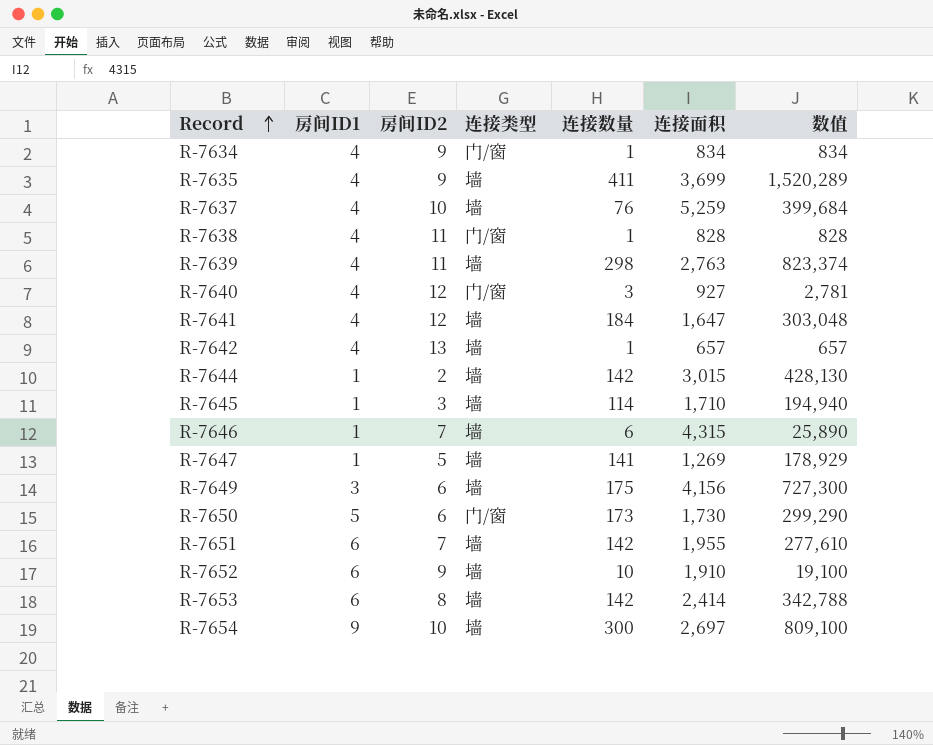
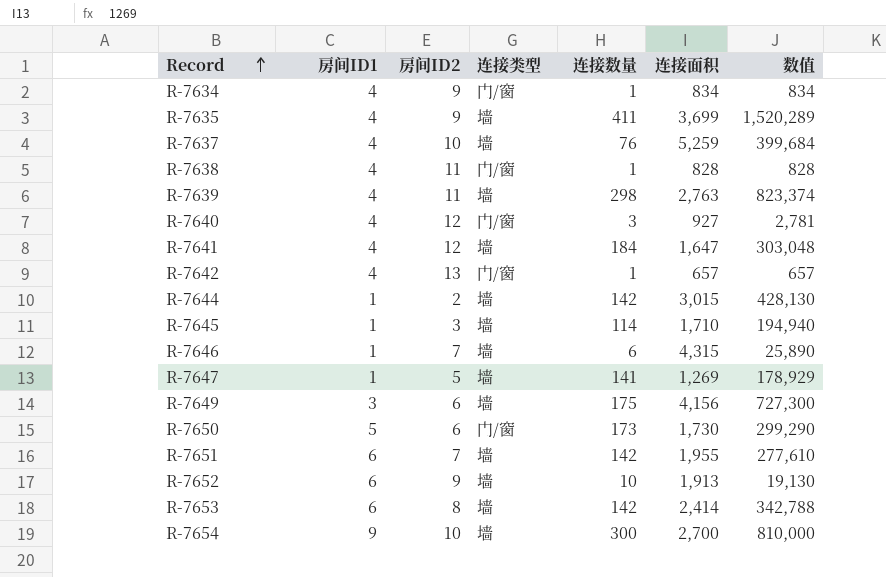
R-7642 | 连接类型: 墙 -> 门/窗
R-7652 | 连接面积: 1,910 -> 1,913
R-7652 | 数值: 19,100 -> 19,130
R-7654 | 连接面积: 2,697 -> 2,700
R-7654 | 数值: 809,100 -> 810,000

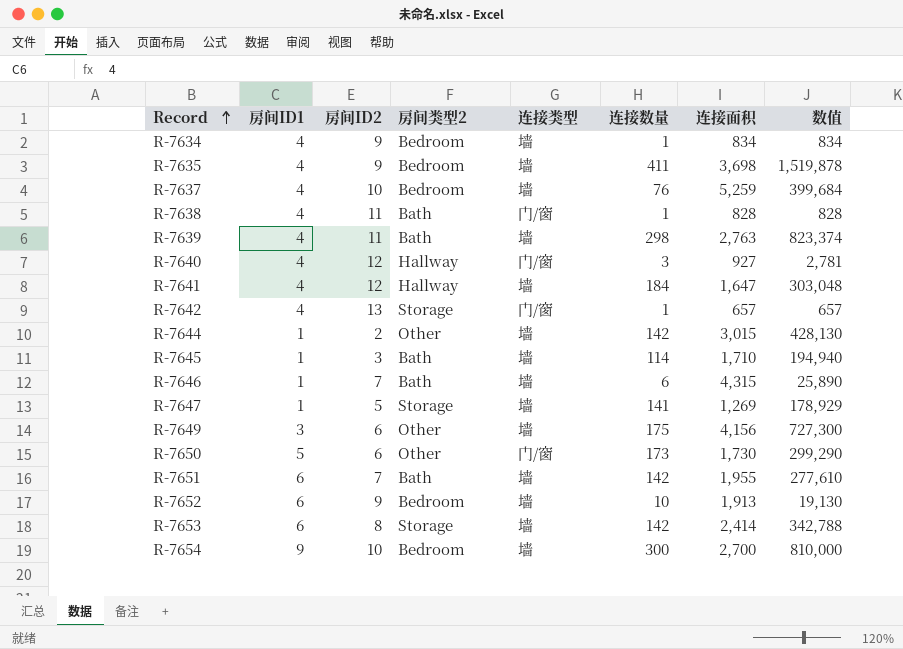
column 房间类型2 | position: none -> 4
R-7634 | 连接类型: 门/窗 -> 墙
R-7635 | 连接面积: 3,699 -> 3,698
R-7635 | 数值: 1,520,289 -> 1,519,878

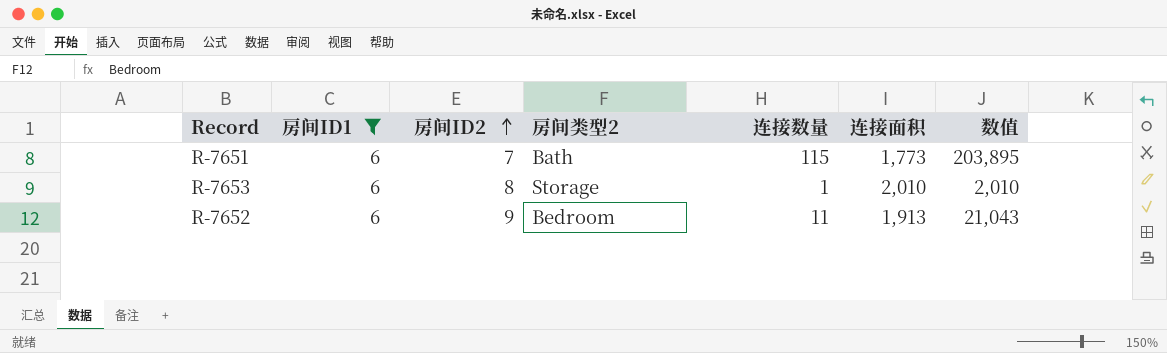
filter: none -> 房间ID1 = 6
row order: Record ascending -> 房间ID2 ascending
column 连接类型 | position: 5 -> none
R-7651 | 连接数量: 142 -> 115
R-7651 | 连接面积: 1,955 -> 1,773
R-7651 | 数值: 277,610 -> 203,895
R-7653 | 连接数量: 142 -> 1
R-7653 | 连接面积: 2,414 -> 2,010
R-7653 | 数值: 342,788 -> 2,010
R-7652 | 连接数量: 10 -> 11
R-7652 | 数值: 19,130 -> 21,043

